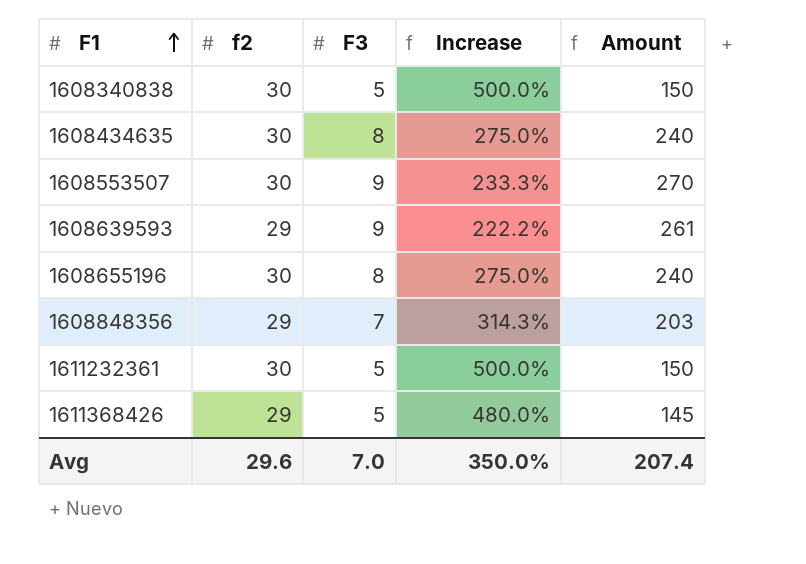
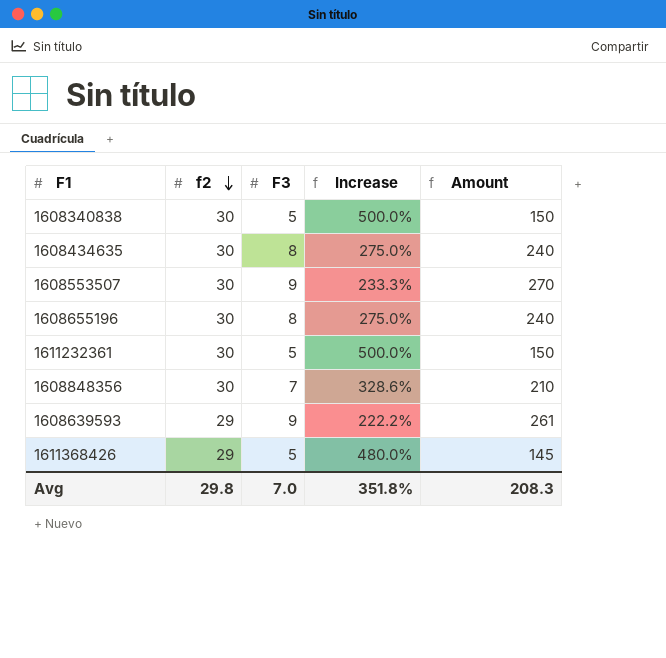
row order: F1 ascending -> f2 descending
1608848356 | f2: 29 -> 30
1608848356 | Increase: 314.3% -> 328.6%
1608848356 | Amount: 203 -> 210
Avg | f2: 29.6 -> 29.8
Avg | Increase: 350.0% -> 351.8%
Avg | Amount: 207.4 -> 208.3

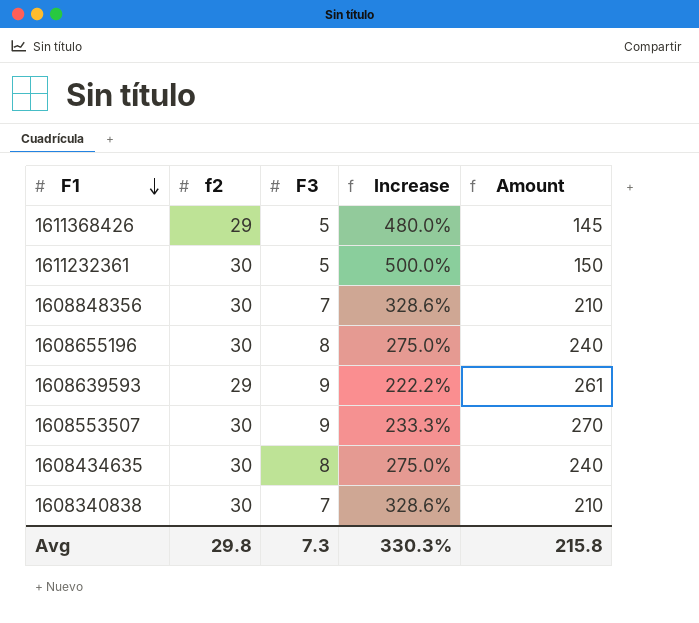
row order: f2 descending -> F1 descending
1608340838 | F3: 5 -> 7
1608340838 | Increase: 500.0% -> 328.6%
1608340838 | Amount: 150 -> 210
Avg | F3: 7.0 -> 7.3
Avg | Increase: 351.8% -> 330.3%
Avg | Amount: 208.3 -> 215.8

